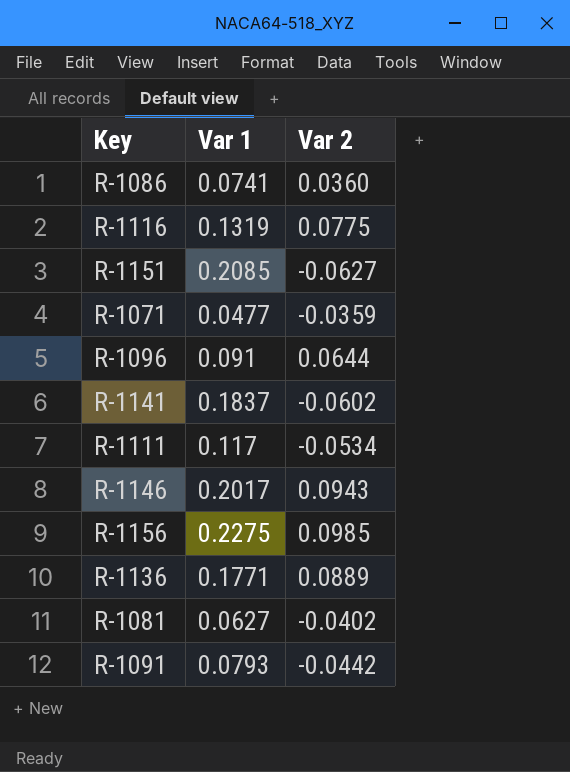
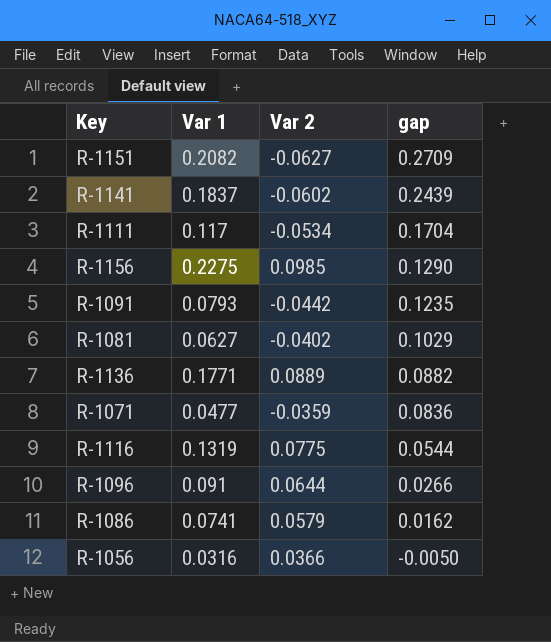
row order: none -> gap descending
column gap | formula: none -> [Var 1] - [Var 2]
row R-1146: 0.2017 | 0.0943 -> none
R-1151 | Var 1: 0.2085 -> 0.2082
R-1086 | Var 2: 0.0360 -> 0.0579
row R-1056: none -> 0.0316 | 0.0366 | -0.0050

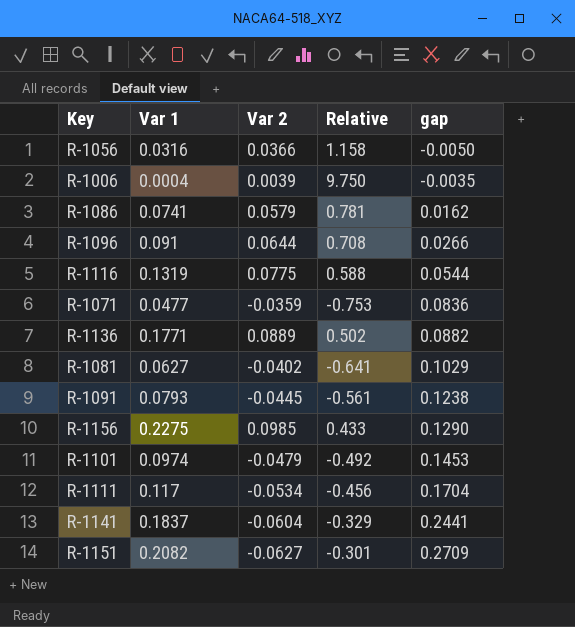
row order: gap descending -> gap ascending
column Relative | formula: none -> [Var 2] / [Var 1]
row R-1006: none -> 0.0004 | 0.0039 | 9.750 | -0.0035
R-1091 | Var 2: -0.0442 -> -0.0445
R-1091 | gap: 0.1235 -> 0.1238
row R-1101: none -> 0.0974 | -0.0479 | -0.492 | 0.1453
R-1141 | Var 2: -0.0602 -> -0.0604
R-1141 | gap: 0.2439 -> 0.2441

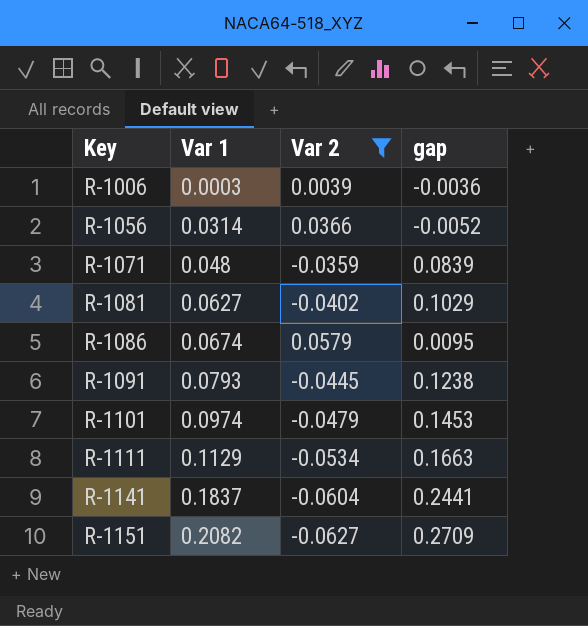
filter: none -> Var 2 <= 0.0579
row order: gap ascending -> Key ascending
column Relative | formula: [Var 2] / [Var 1] -> none
R-1006 | Var 1: 0.0004 -> 0.0003
R-1006 | gap: -0.0035 -> -0.0036
R-1056 | Var 1: 0.0316 -> 0.0314
R-1056 | gap: -0.0050 -> -0.0052
R-1071 | Var 1: 0.0477 -> 0.048
R-1071 | gap: 0.0836 -> 0.0839
R-1086 | Var 1: 0.0741 -> 0.0674
R-1086 | gap: 0.0162 -> 0.0095
R-1111 | Var 1: 0.117 -> 0.1129
R-1111 | gap: 0.1704 -> 0.1663

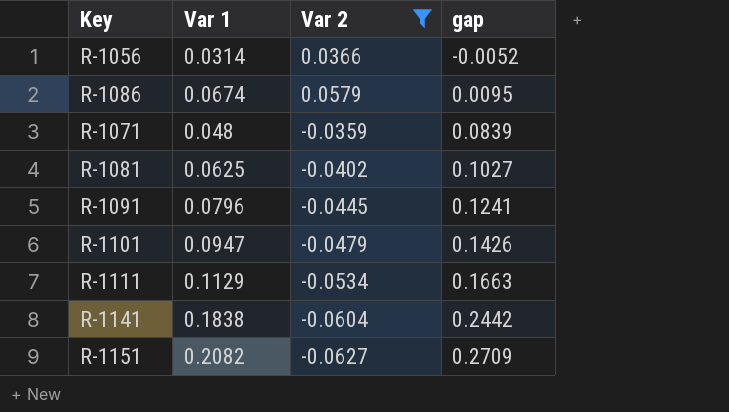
row order: Key ascending -> gap ascending
row R-1006: 0.0003 | 0.0039 | -0.0036 -> none
R-1081 | Var 1: 0.0627 -> 0.0625
R-1081 | gap: 0.1029 -> 0.1027
R-1091 | Var 1: 0.0793 -> 0.0796
R-1091 | gap: 0.1238 -> 0.1241
R-1101 | Var 1: 0.0974 -> 0.0947
R-1101 | gap: 0.1453 -> 0.1426
R-1141 | Var 1: 0.1837 -> 0.1838
R-1141 | gap: 0.2441 -> 0.2442

